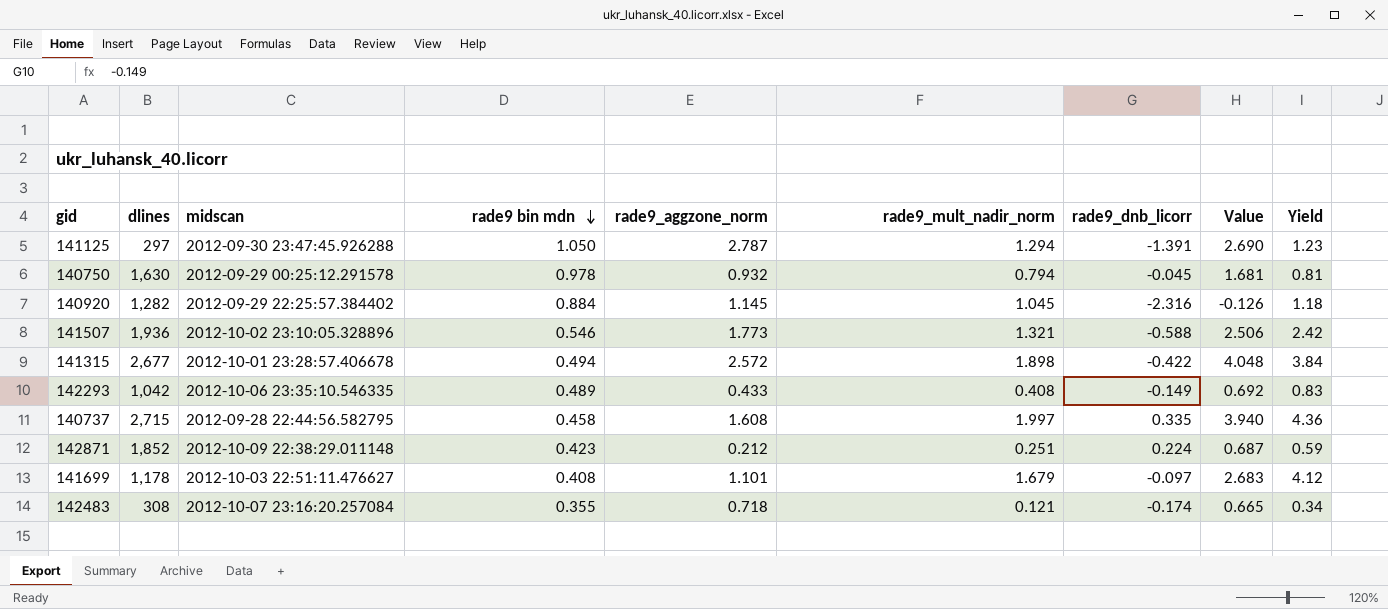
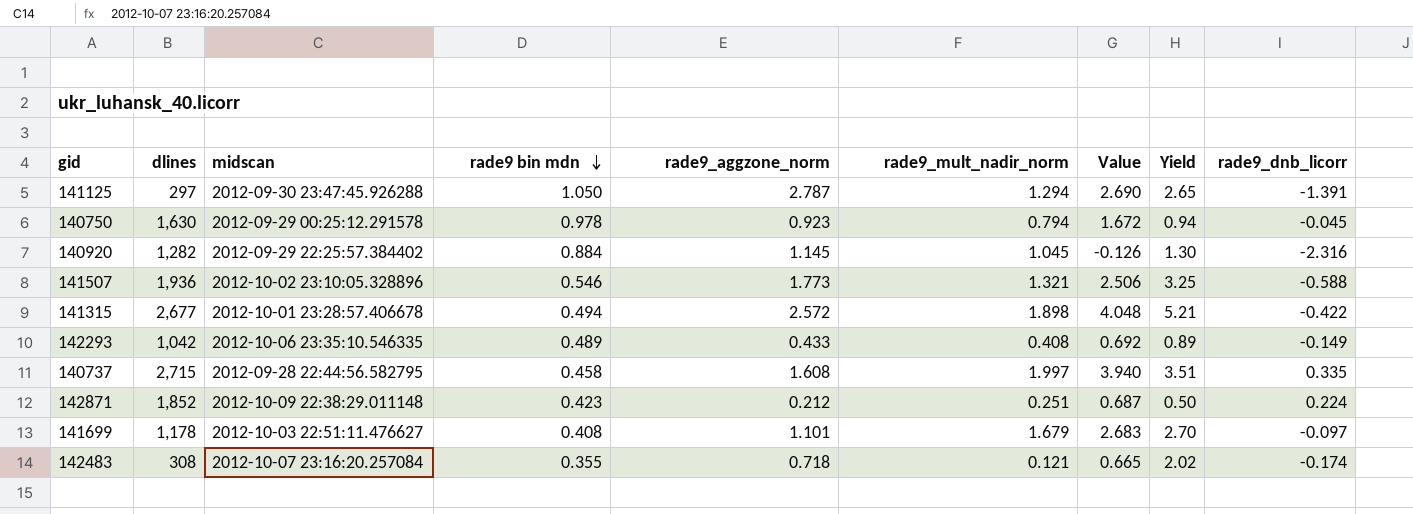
column Yield | formula: [rade9_mult_nadir_norm] / [rade9 bin mdn] -> [rade9_aggzone_norm] / [rade9 bin mdn]
column rade9_dnb_licorr | position: 7 -> 9
140750 | rade9_aggzone_norm: 0.932 -> 0.923
140750 | Value: 1.681 -> 1.672

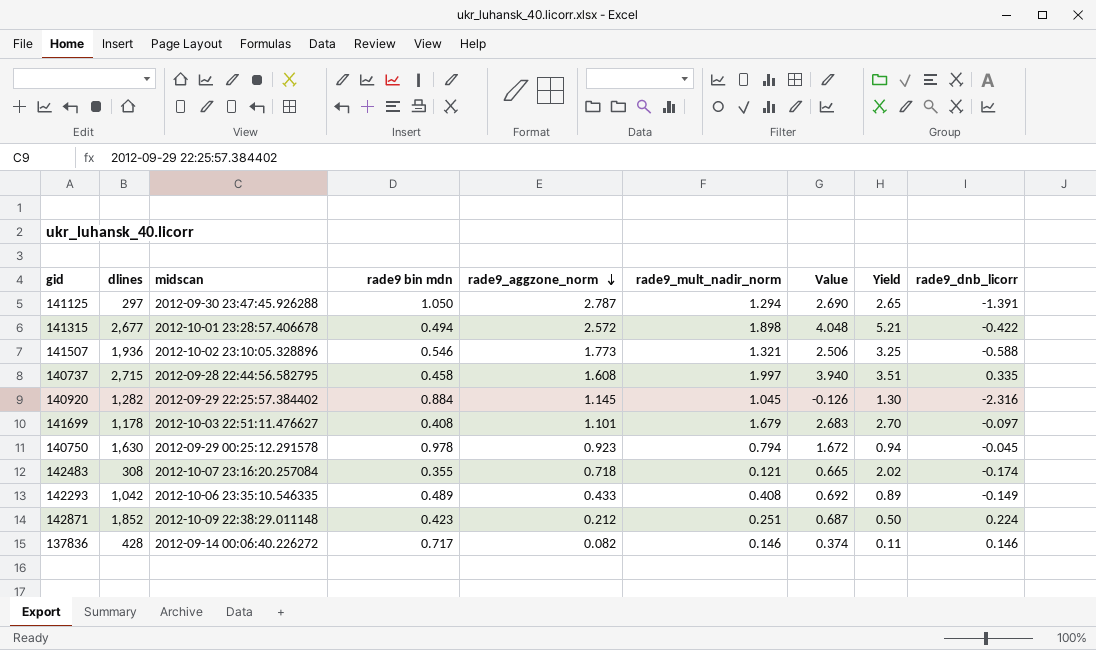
row order: rade9 bin mdn descending -> rade9_aggzone_norm descending
row 137836: none -> 428 | 2012-09-14 00:06:40.226272 | 0.717 | 0.082 | 0.146 | 0.374 | 0.11 | 0.146

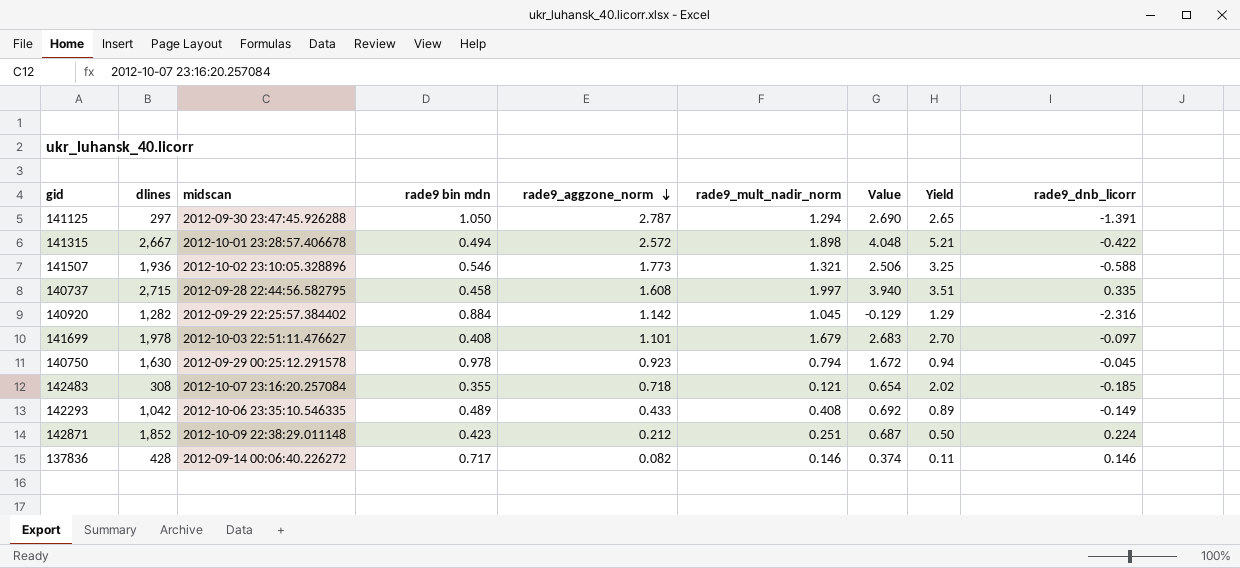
141315 | dlines: 2,677 -> 2,667
140920 | rade9_aggzone_norm: 1.145 -> 1.142
140920 | Value: -0.126 -> -0.129
140920 | Yield: 1.30 -> 1.29
141699 | dlines: 1,178 -> 1,978
142483 | Value: 0.665 -> 0.654
142483 | rade9_dnb_licorr: -0.174 -> -0.185

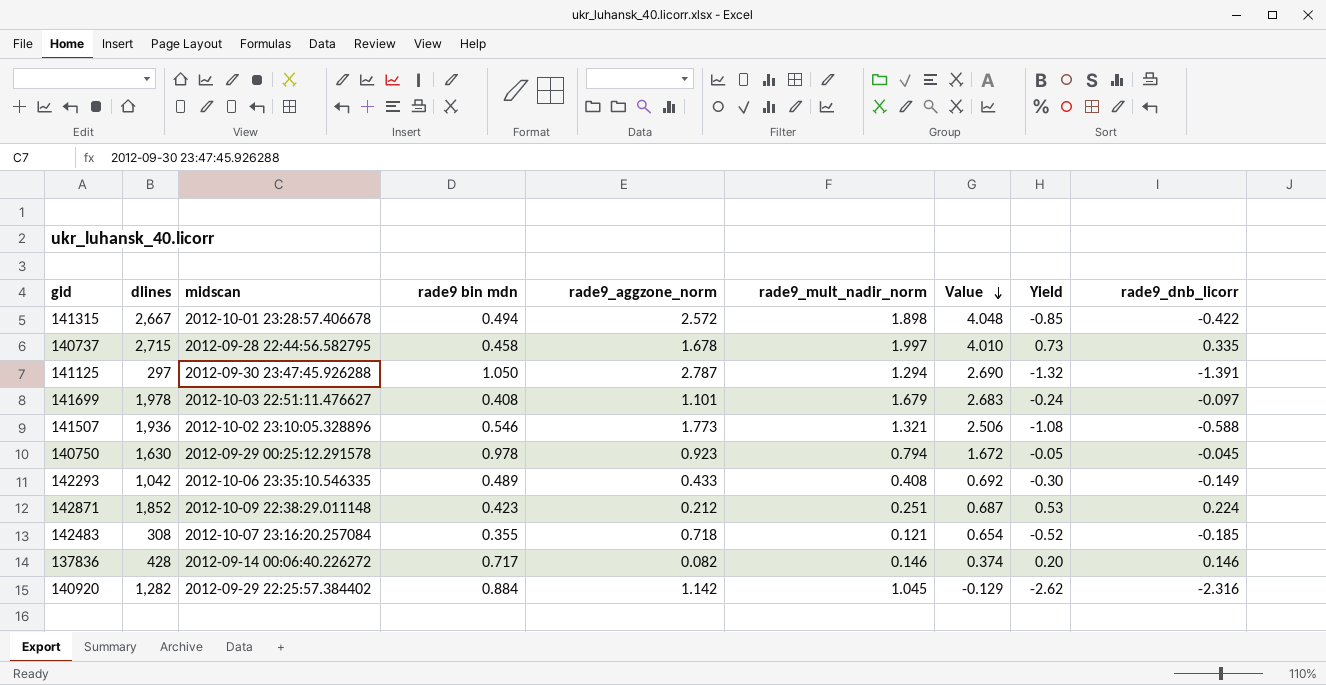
row order: rade9_aggzone_norm descending -> Value descending
column Yield | formula: [rade9_aggzone_norm] / [rade9 bin mdn] -> [rade9_dnb_licorr] / [rade9 bin mdn]
140737 | rade9_aggzone_norm: 1.608 -> 1.678
140737 | Value: 3.940 -> 4.010

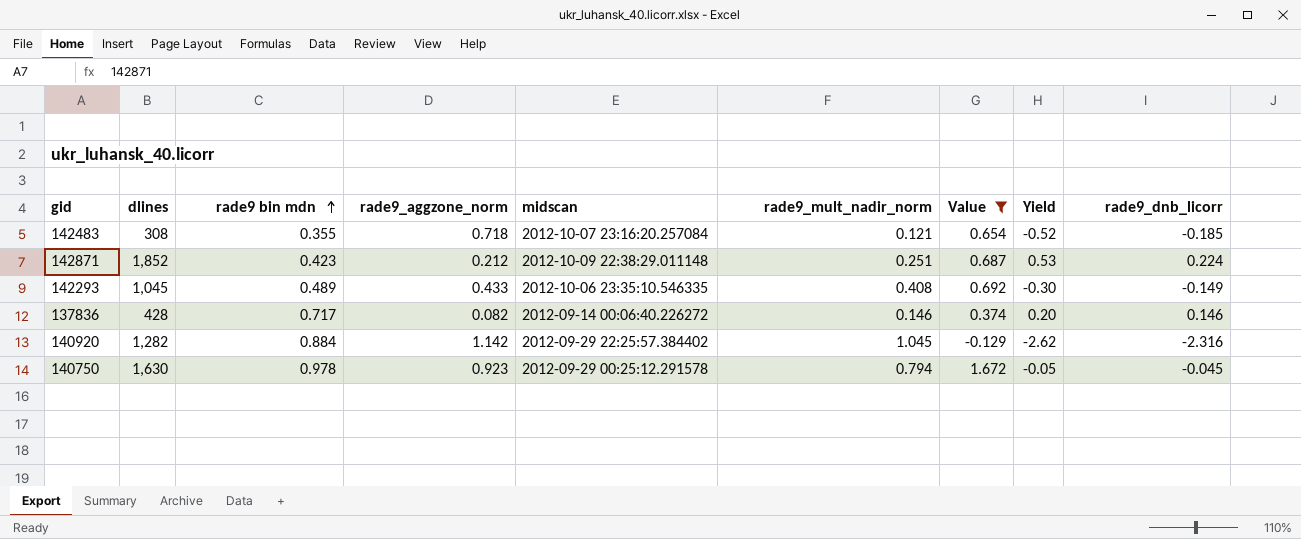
filter: none -> Value <= 1.672
row order: Value descending -> rade9 bin mdn ascending
column midscan | position: 3 -> 5
142293 | dlines: 1,042 -> 1,045

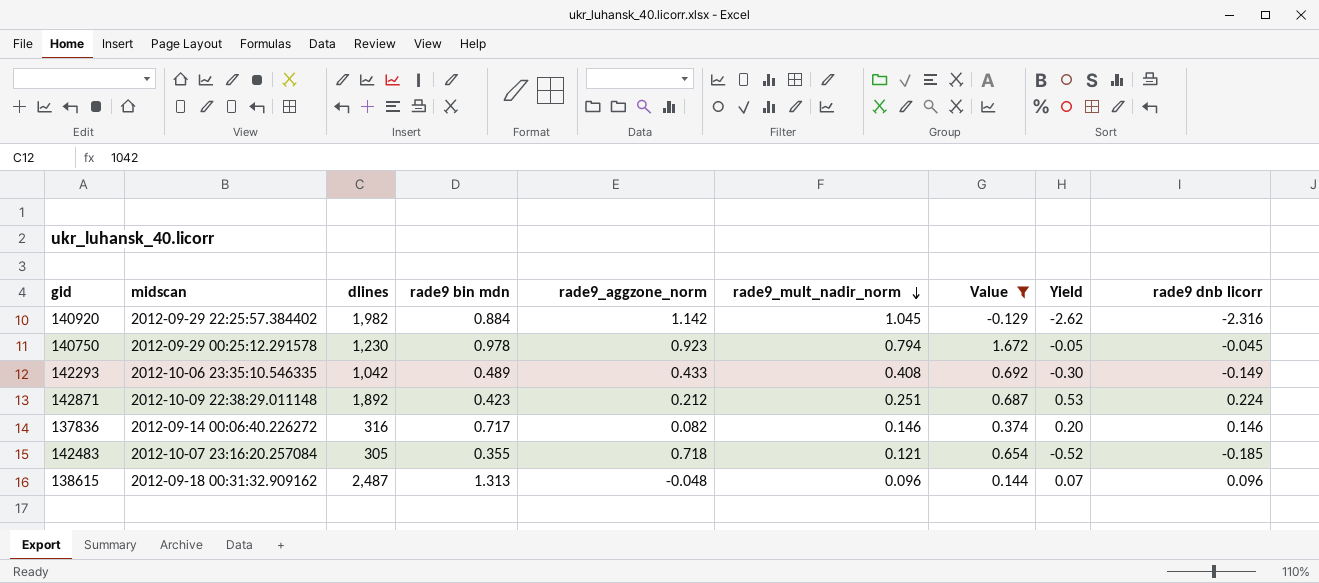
row order: rade9 bin mdn ascending -> rade9_mult_nadir_norm descending
column midscan | position: 5 -> 2
column name: rade9_dnb_licorr -> rade9 dnb licorr
140920 | dlines: 1,282 -> 1,982
140750 | dlines: 1,630 -> 1,230
142293 | dlines: 1,045 -> 1,042
142871 | dlines: 1,852 -> 1,892
137836 | dlines: 428 -> 316
142483 | dlines: 308 -> 305
row 138615: none -> 2012-09-18 00:31:32.909162 | 2,487 | 1.313 | -0.048 | 0.096 | 0.144 | 0.07 | 0.096

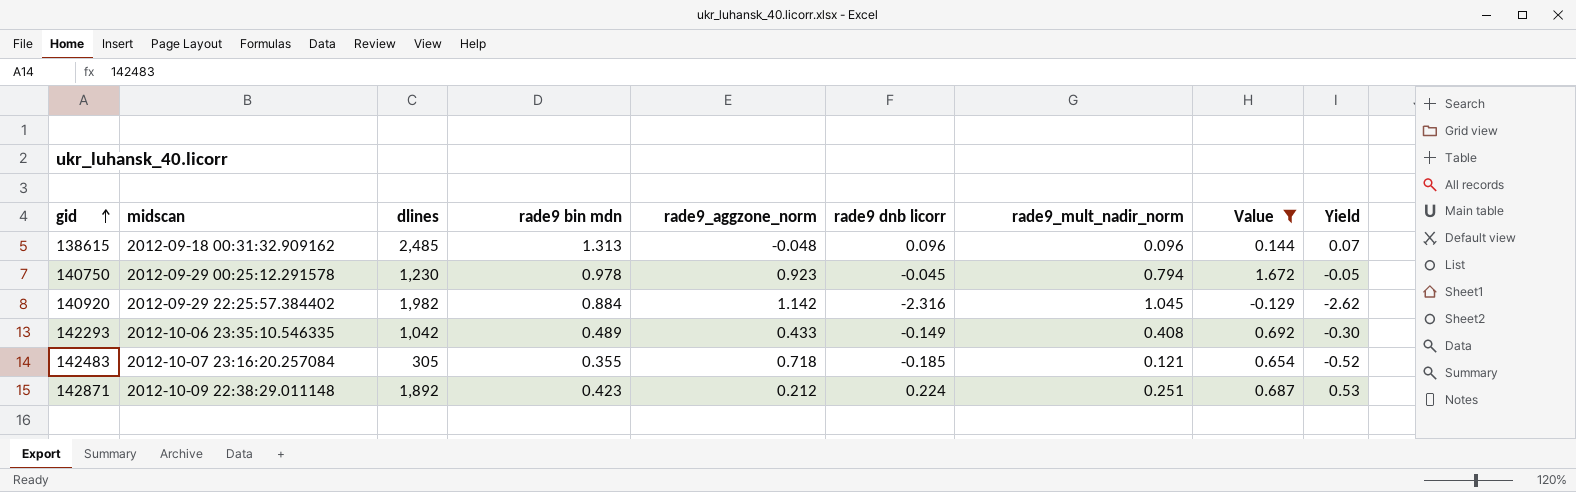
row order: rade9_mult_nadir_norm descending -> gid ascending
column rade9 dnb licorr | position: 9 -> 6
row 137836: 2012-09-14 00:06:40.226272 | 316 | 0.717 | 0.082 | 0.146 | 0.374 | 0.20 | 0.146 -> none
138615 | dlines: 2,487 -> 2,485

